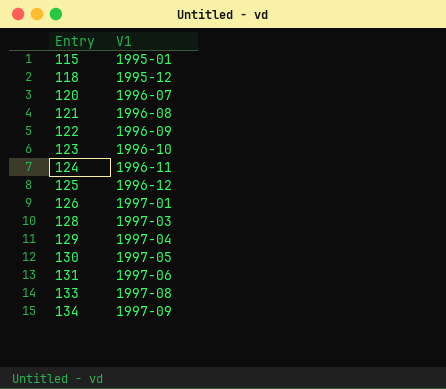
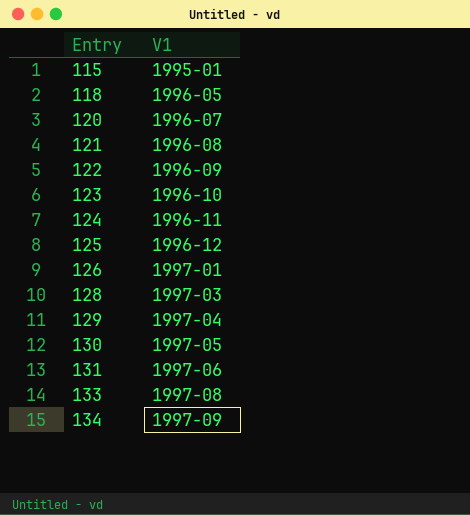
118 | V1: 1995-12 -> 1996-05

